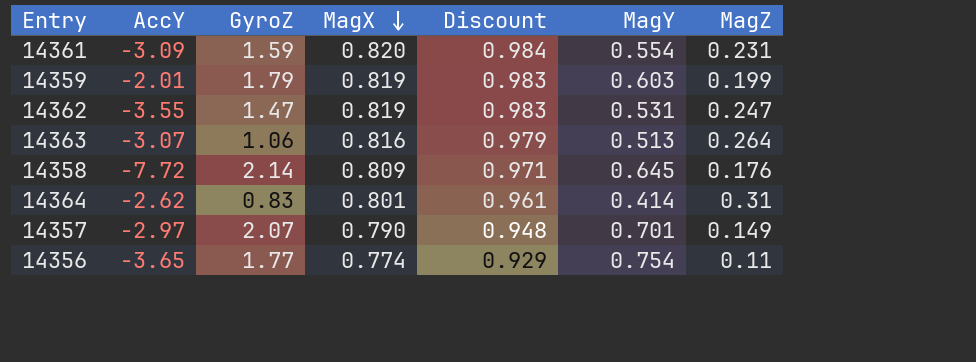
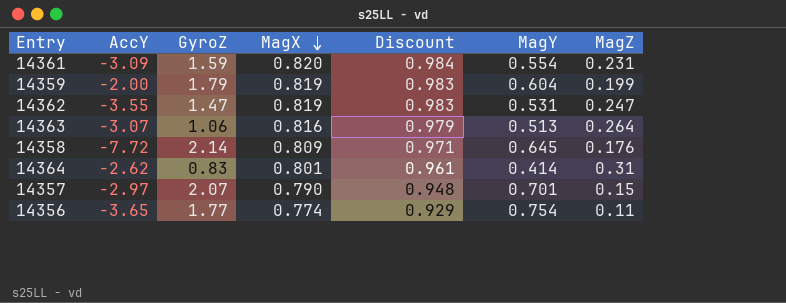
14359 | AccY: -2.01 -> -2.00
14359 | MagY: 0.603 -> 0.604
14357 | MagZ: 0.149 -> 0.15

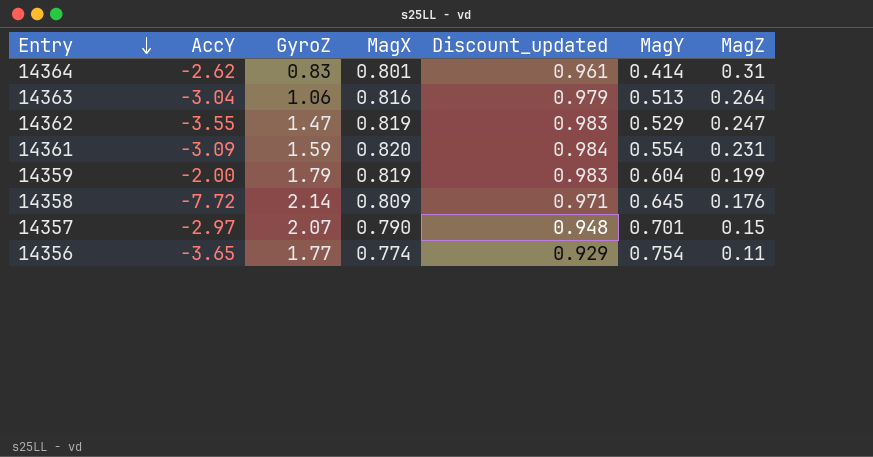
row order: MagX descending -> Entry descending
column name: Discount -> Discount_updated
14363 | AccY: -3.07 -> -3.04
14362 | MagY: 0.531 -> 0.529

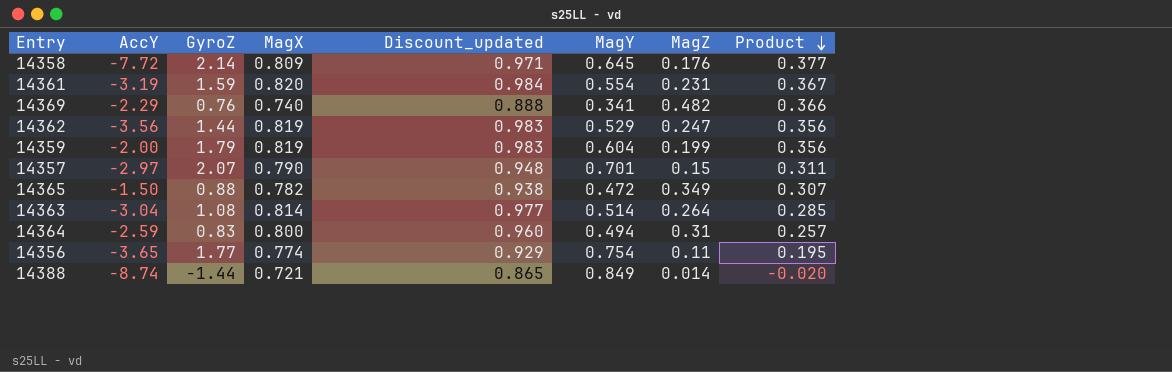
row order: Entry descending -> Product descending
column Product | formula: none -> [GyroZ] * [MagZ]
14361 | AccY: -3.09 -> -3.19
row 14369: none -> -2.29 | 0.76 | 0.740 | 0.888 | 0.341 | 0.482 | 0.366
14362 | AccY: -3.55 -> -3.56
14362 | GyroZ: 1.47 -> 1.44
row 14365: none -> -1.50 | 0.88 | 0.782 | 0.938 | 0.472 | 0.349 | 0.307
14363 | GyroZ: 1.06 -> 1.08
14363 | MagX: 0.816 -> 0.814
14363 | Discount_updated: 0.979 -> 0.977
14363 | MagY: 0.513 -> 0.514
14364 | AccY: -2.62 -> -2.59
14364 | MagX: 0.801 -> 0.800
14364 | Discount_updated: 0.961 -> 0.960
14364 | MagY: 0.414 -> 0.494
row 14388: none -> -8.74 | -1.44 | 0.721 | 0.865 | 0.849 | 0.014 | -0.020

